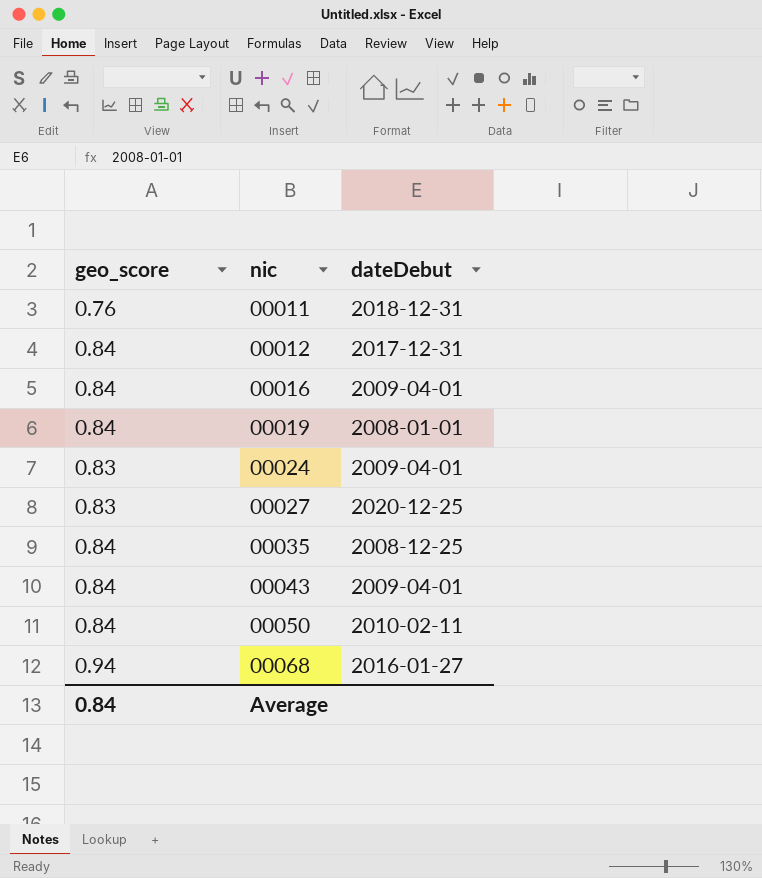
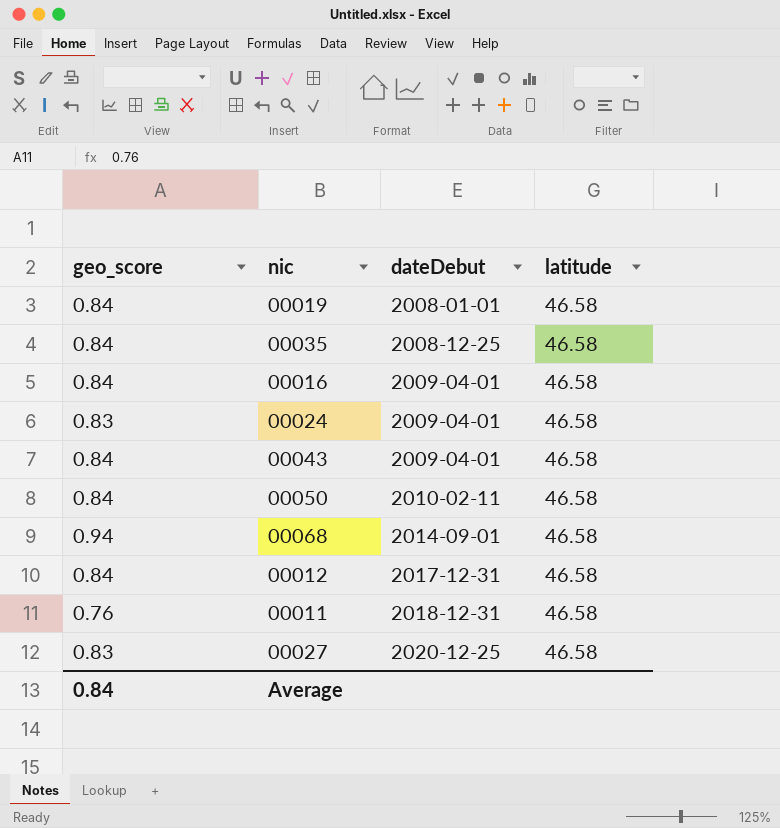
row order: nic ascending -> dateDebut ascending
column latitude | position: none -> 4
00068 | dateDebut: 2016-01-27 -> 2014-09-01

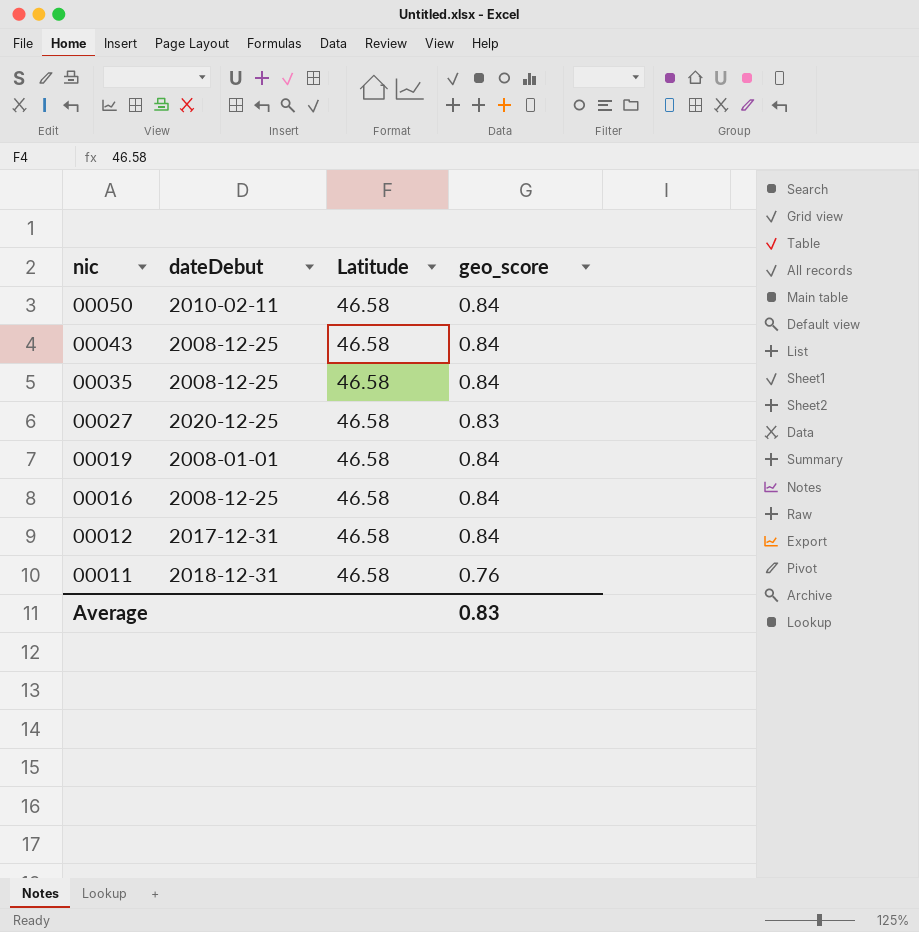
row order: dateDebut ascending -> nic descending
column name: latitude -> Latitude
column geo_score | position: 1 -> 4
row 00024: 0.83 | 2009-04-01 | 46.58 -> none
row 00068: 0.94 | 2014-09-01 | 46.58 -> none
00043 | dateDebut: 2009-04-01 -> 2008-12-25
00016 | dateDebut: 2009-04-01 -> 2008-12-25
Average | geo_score: 0.84 -> 0.83

